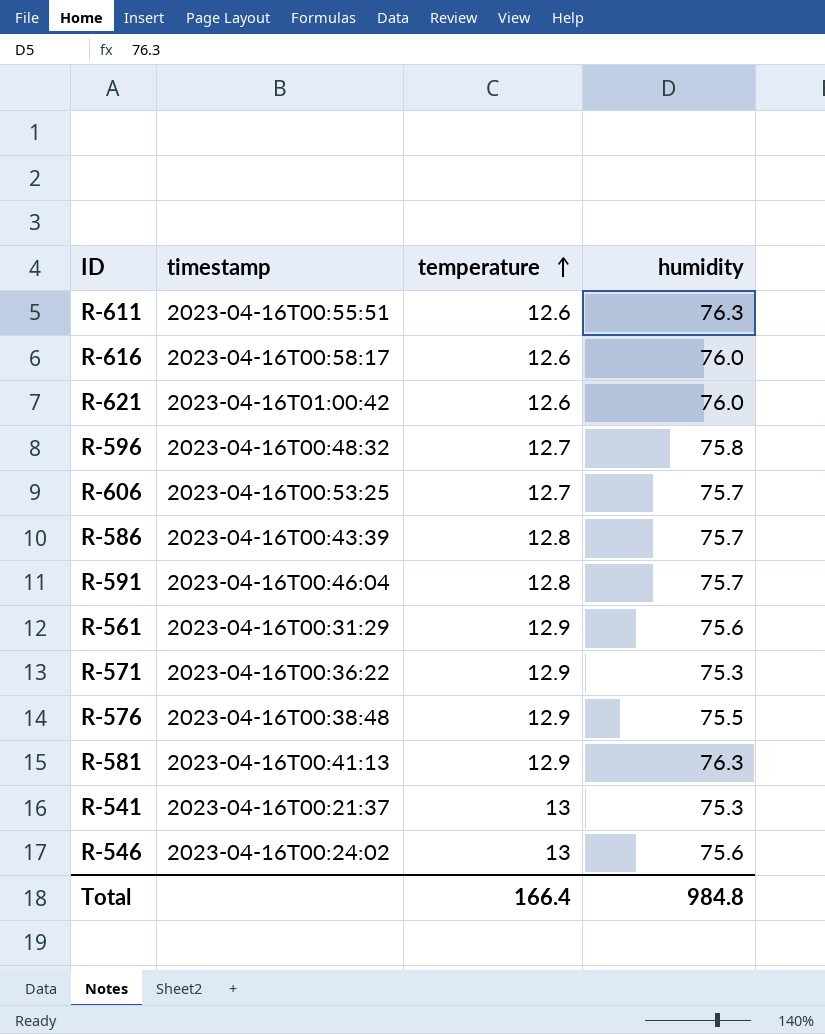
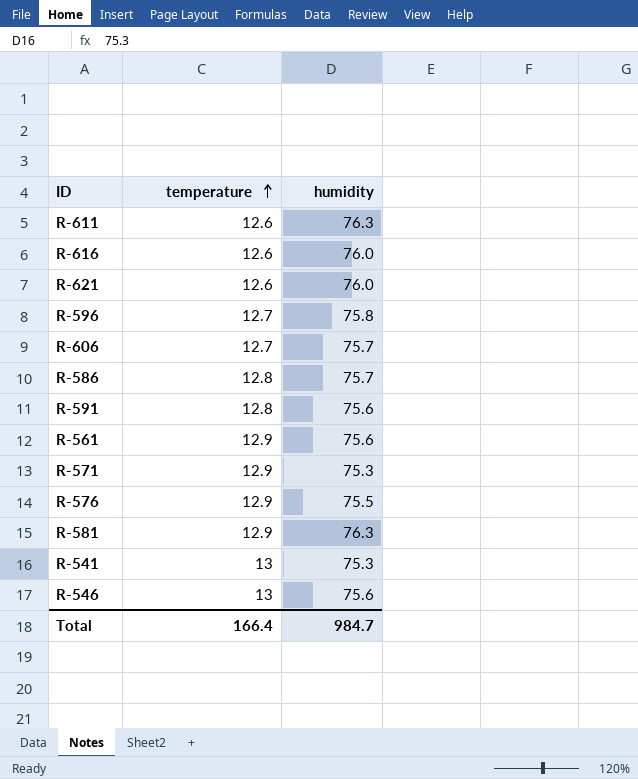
column timestamp | position: 2 -> none
R-591 | humidity: 75.7 -> 75.6
Total | humidity: 984.8 -> 984.7

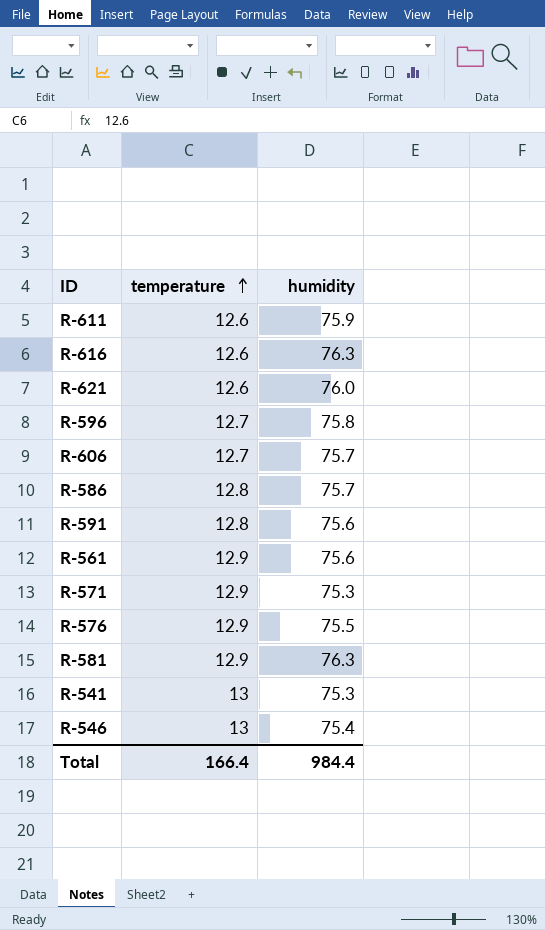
R-611 | humidity: 76.3 -> 75.9
R-616 | humidity: 76.0 -> 76.3
R-546 | humidity: 75.6 -> 75.4
Total | humidity: 984.7 -> 984.4

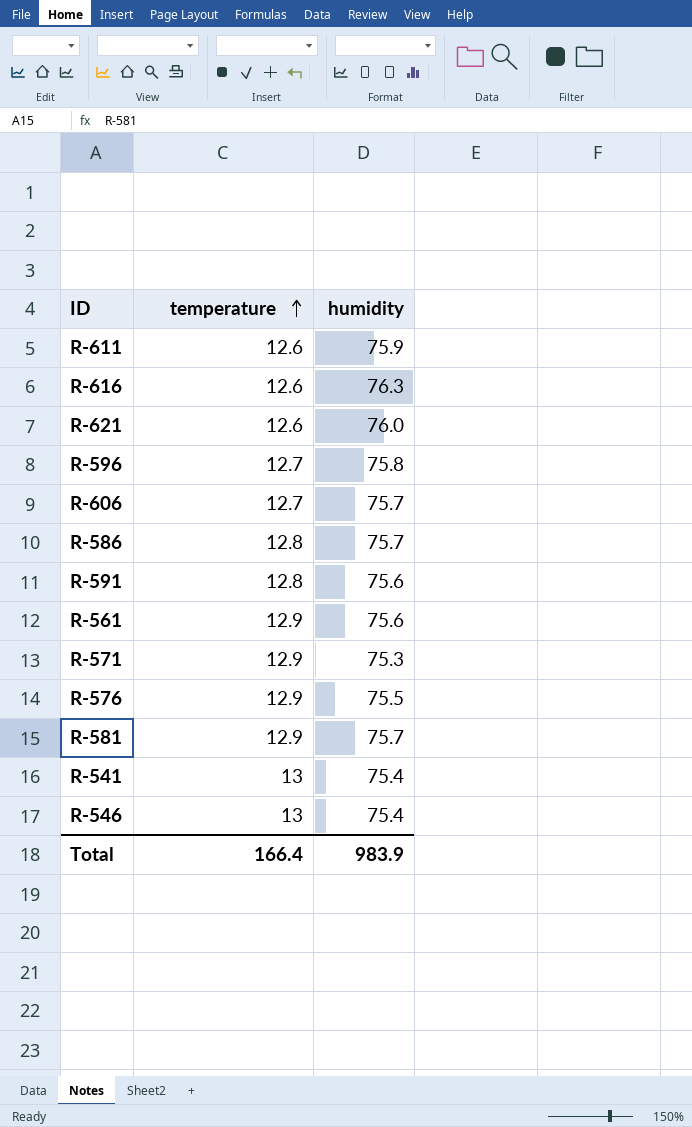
R-581 | humidity: 76.3 -> 75.7
R-541 | humidity: 75.3 -> 75.4
Total | humidity: 984.4 -> 983.9

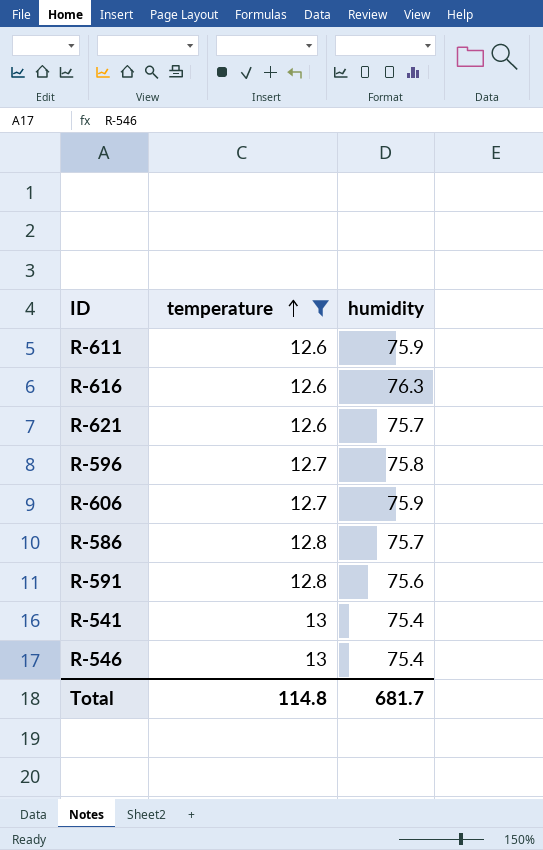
filter: none -> temperature != 12.9
R-621 | humidity: 76.0 -> 75.7
R-606 | humidity: 75.7 -> 75.9
Total | temperature: 166.4 -> 114.8
Total | humidity: 983.9 -> 681.7

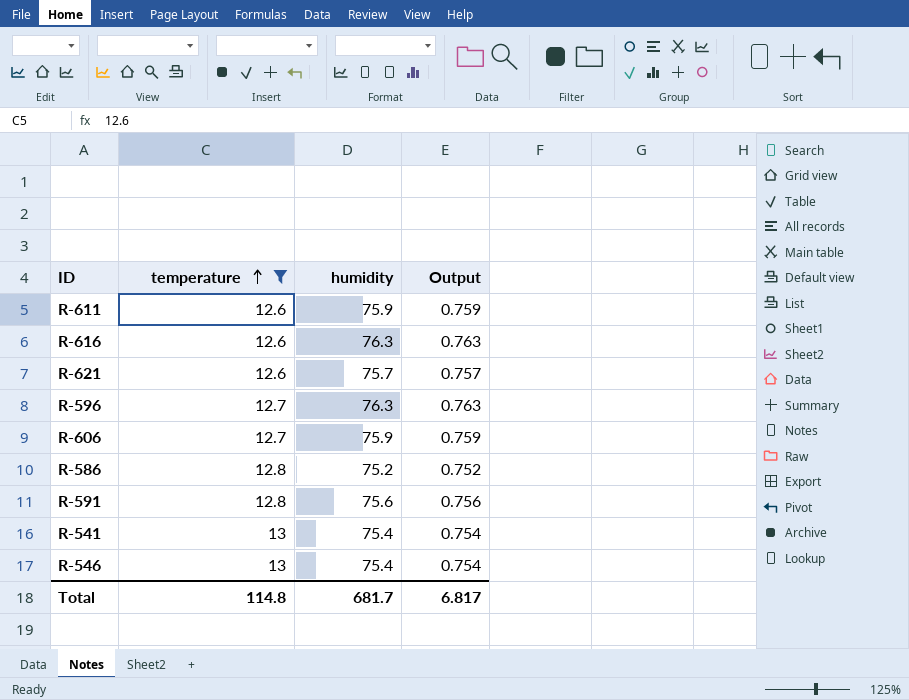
column Output | formula: none -> [humidity] * 0.01
R-596 | humidity: 75.8 -> 76.3
R-586 | humidity: 75.7 -> 75.2

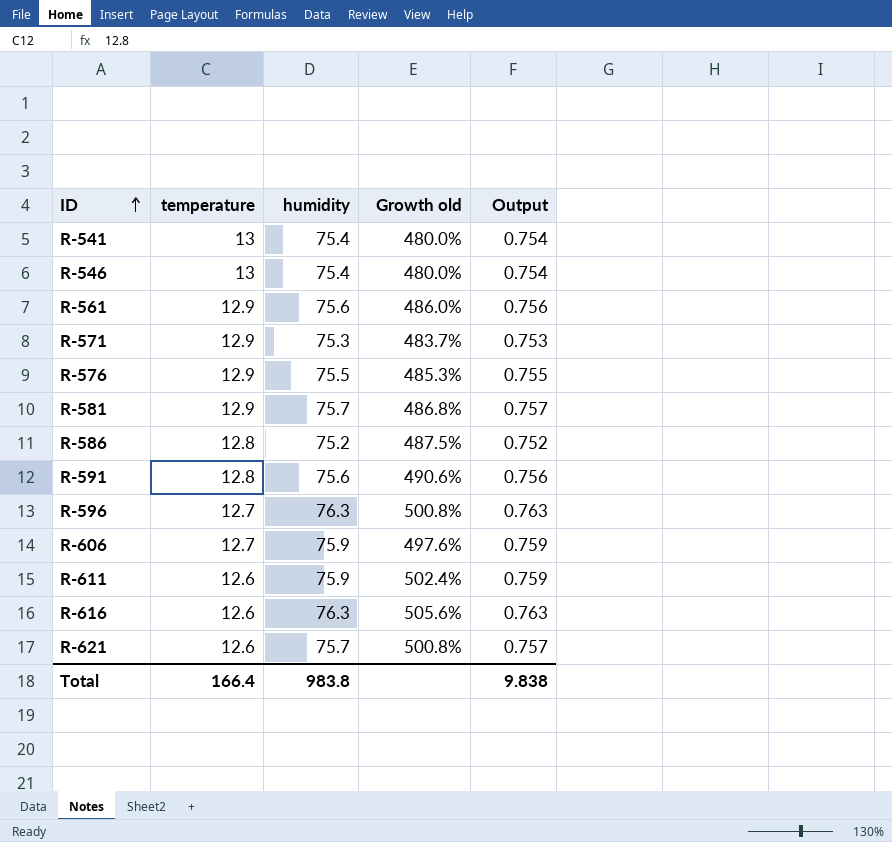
filter: temperature != 12.9 -> none
row order: temperature ascending -> ID ascending
column Growth old | formula: none -> ([humidity] - [temperature]) / [temperature]
Total | temperature: 114.8 -> 166.4
Total | humidity: 681.7 -> 983.8
Total | Output: 6.817 -> 9.838

